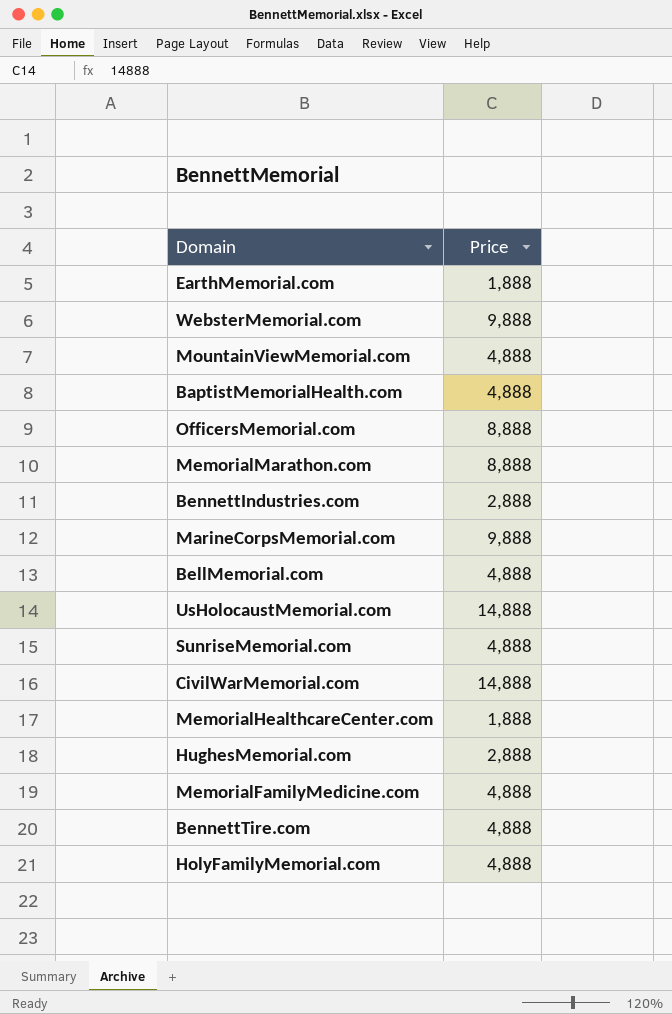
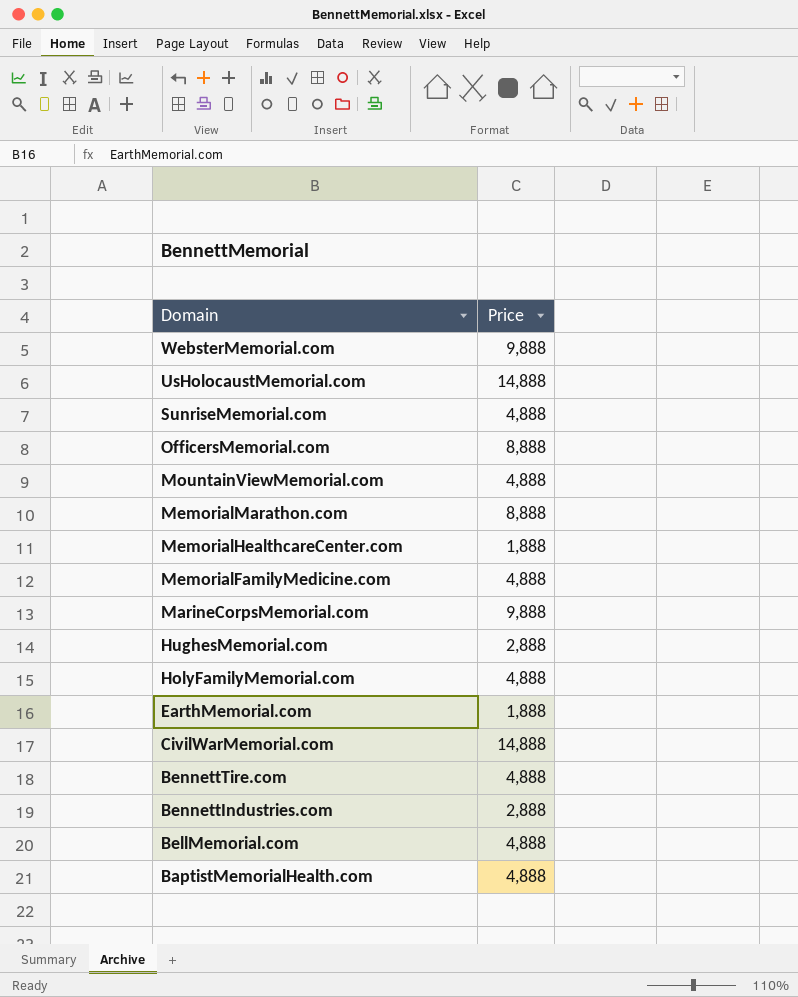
row order: none -> Domain descending

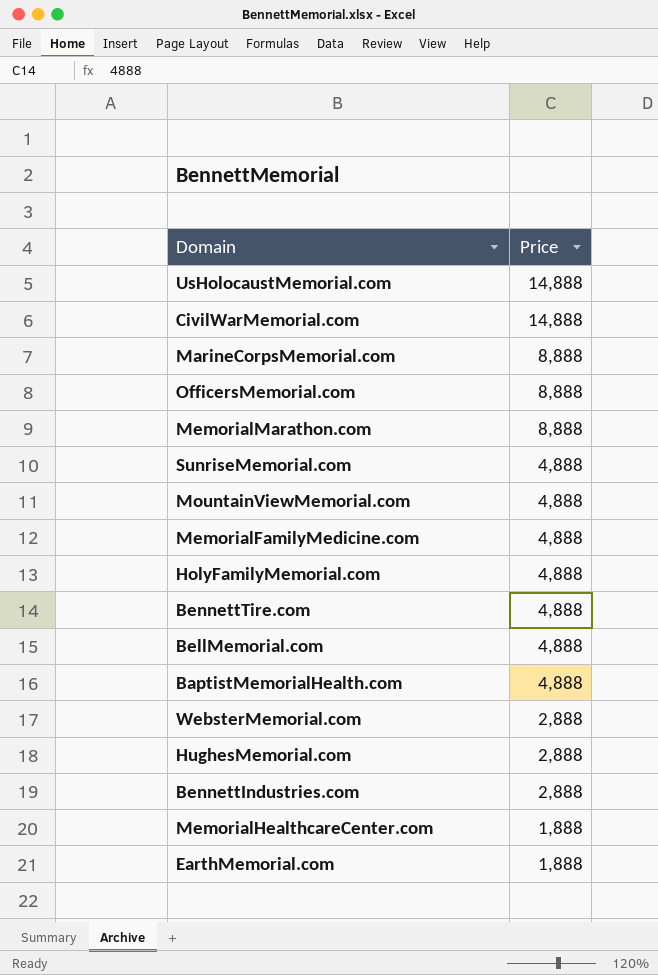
row order: Domain descending -> Price descending
MarineCorpsMemorial.com | Price: 9,888 -> 8,888
WebsterMemorial.com | Price: 9,888 -> 2,888

